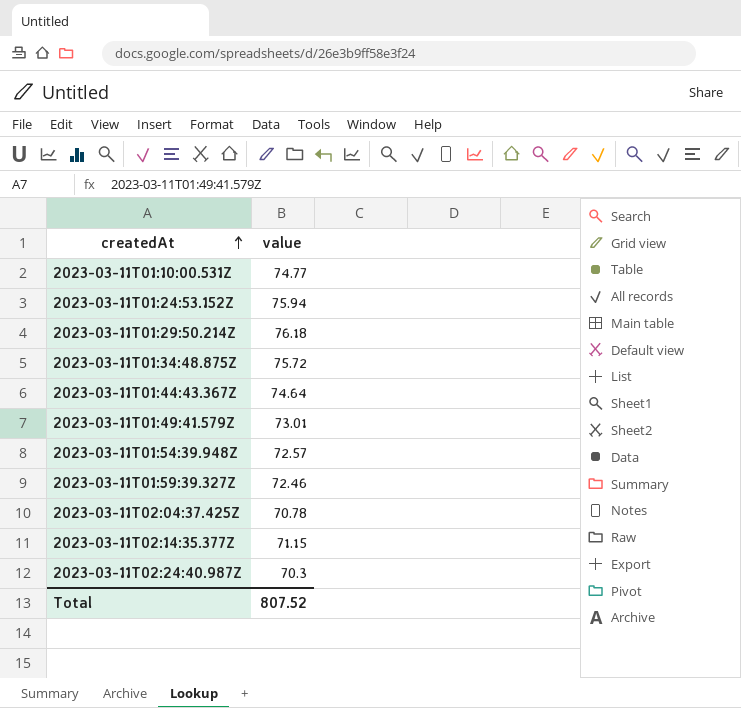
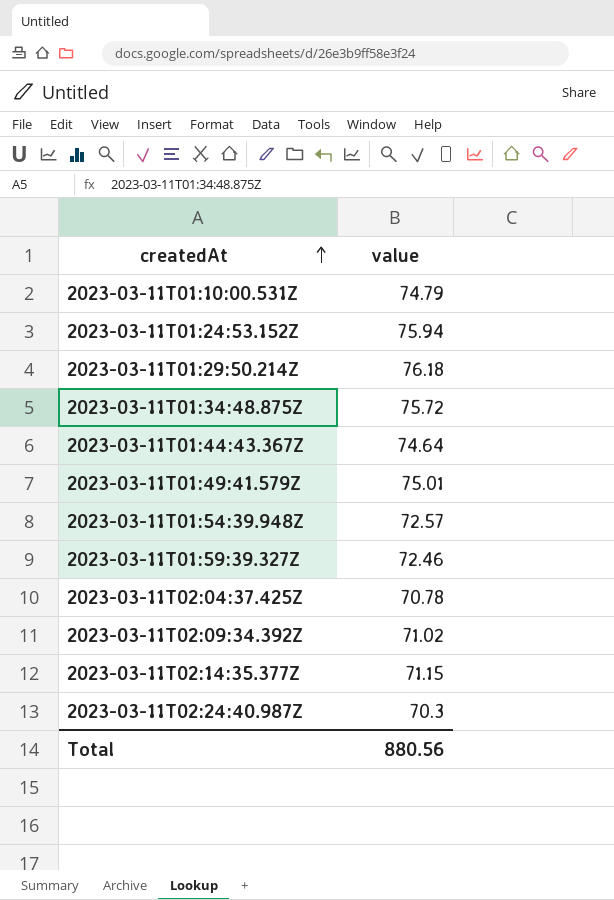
2023-03-11T01:10:00.531Z | value: 74.77 -> 74.79
2023-03-11T01:49:41.579Z | value: 73.01 -> 75.01
row 2023-03-11T02:09:34.392Z: none -> 71.02
Total | value: 807.52 -> 880.56

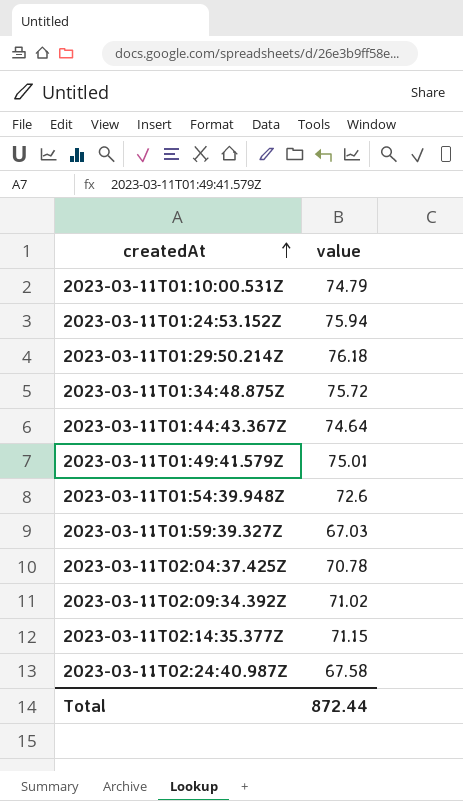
2023-03-11T01:54:39.948Z | value: 72.57 -> 72.6
2023-03-11T01:59:39.327Z | value: 72.46 -> 67.03
2023-03-11T02:24:40.987Z | value: 70.3 -> 67.58
Total | value: 880.56 -> 872.44

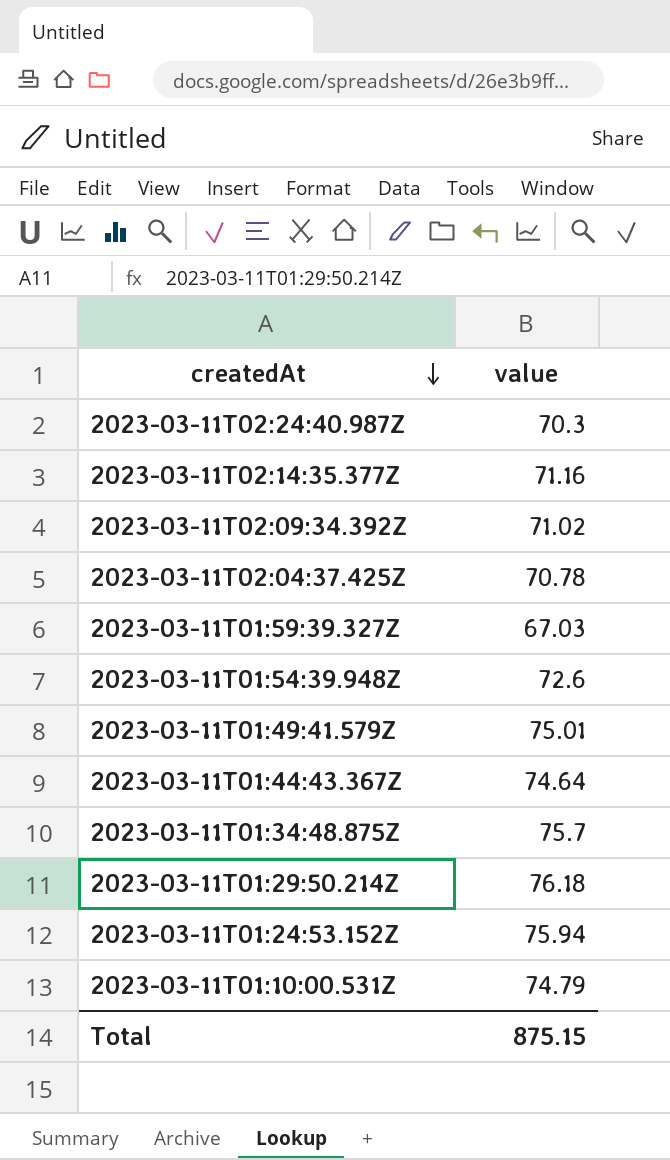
row order: createdAt ascending -> createdAt descending
2023-03-11T02:24:40.987Z | value: 67.58 -> 70.3
2023-03-11T02:14:35.377Z | value: 71.15 -> 71.16
2023-03-11T01:34:48.875Z | value: 75.72 -> 75.7
Total | value: 872.44 -> 875.15

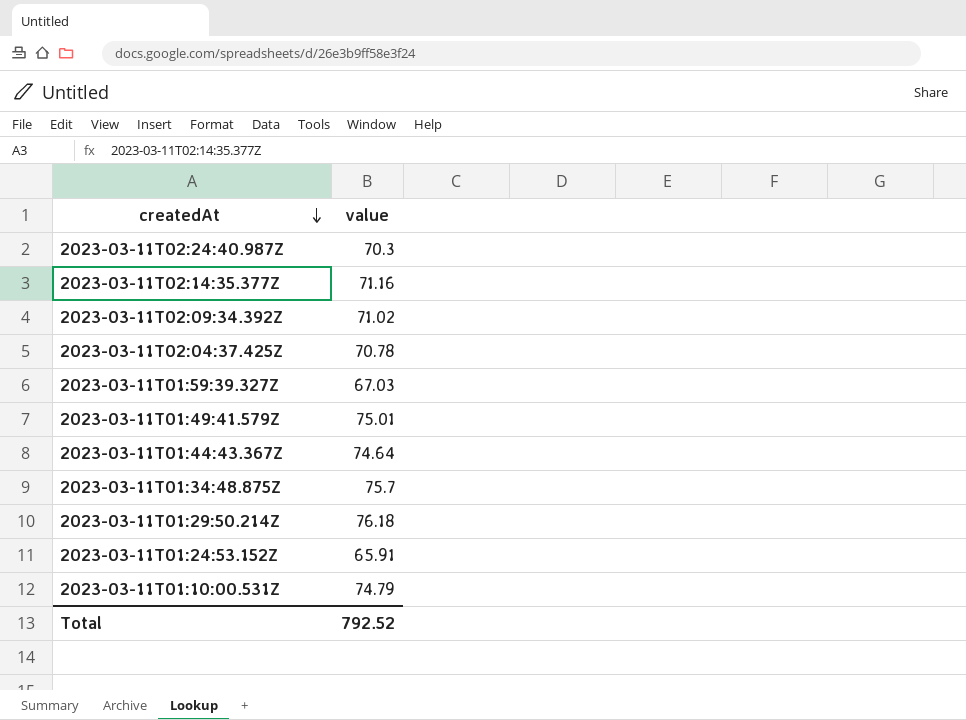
row 2023-03-11T01:54:39.948Z: 72.6 -> none
2023-03-11T01:24:53.152Z | value: 75.94 -> 65.91
Total | value: 875.15 -> 792.52

